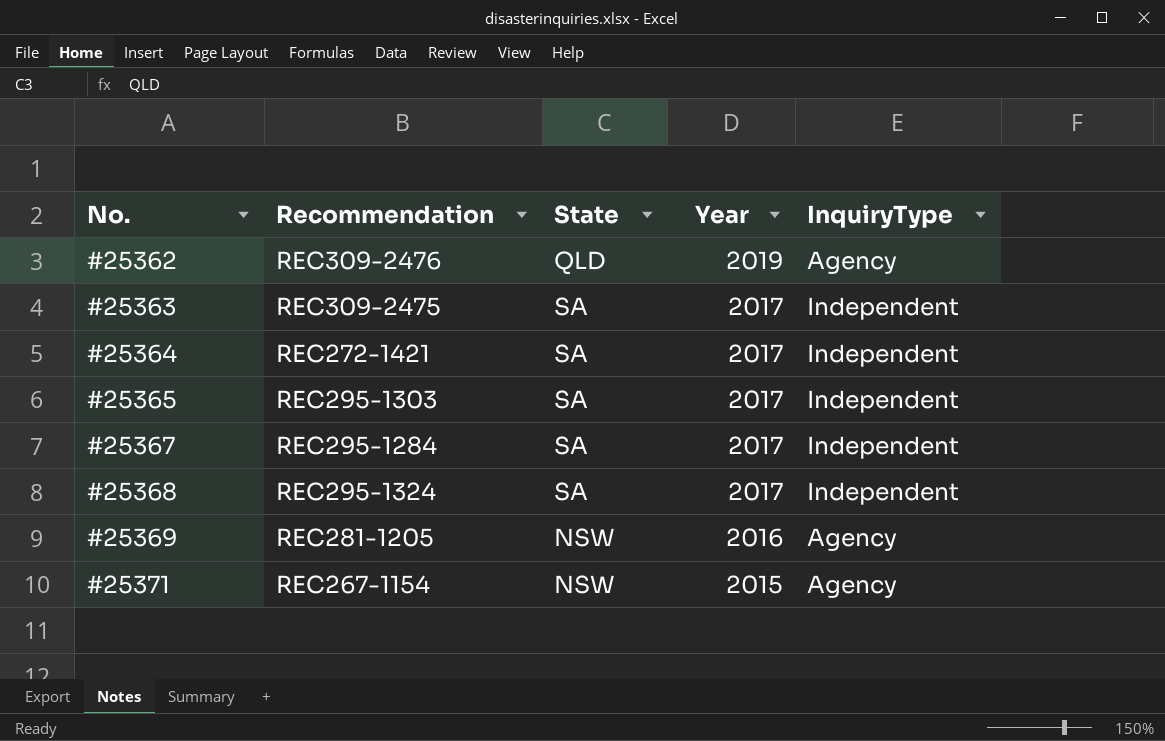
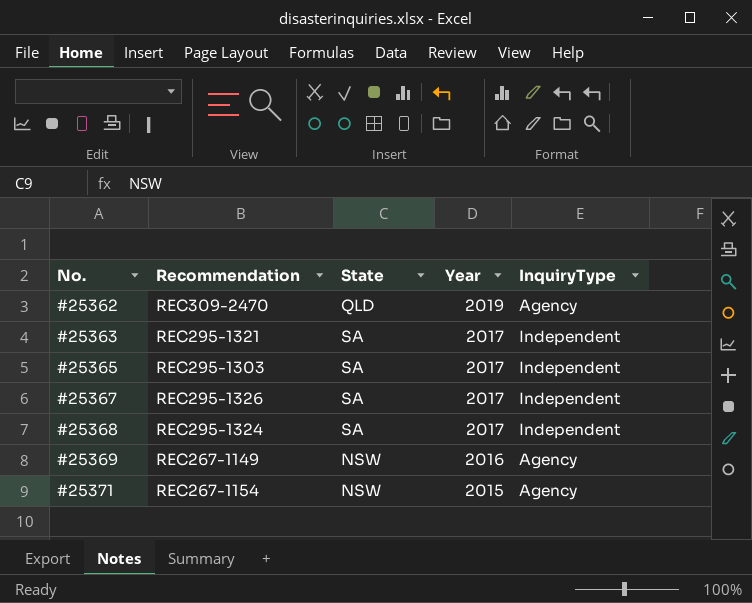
row #25364: REC272-1421 | SA | 2017 | Independent -> none
#25362 | Recommendation: REC309-2476 -> REC309-2470
#25363 | Recommendation: REC309-2475 -> REC295-1321
#25367 | Recommendation: REC295-1284 -> REC295-1326
#25369 | Recommendation: REC281-1205 -> REC267-1149

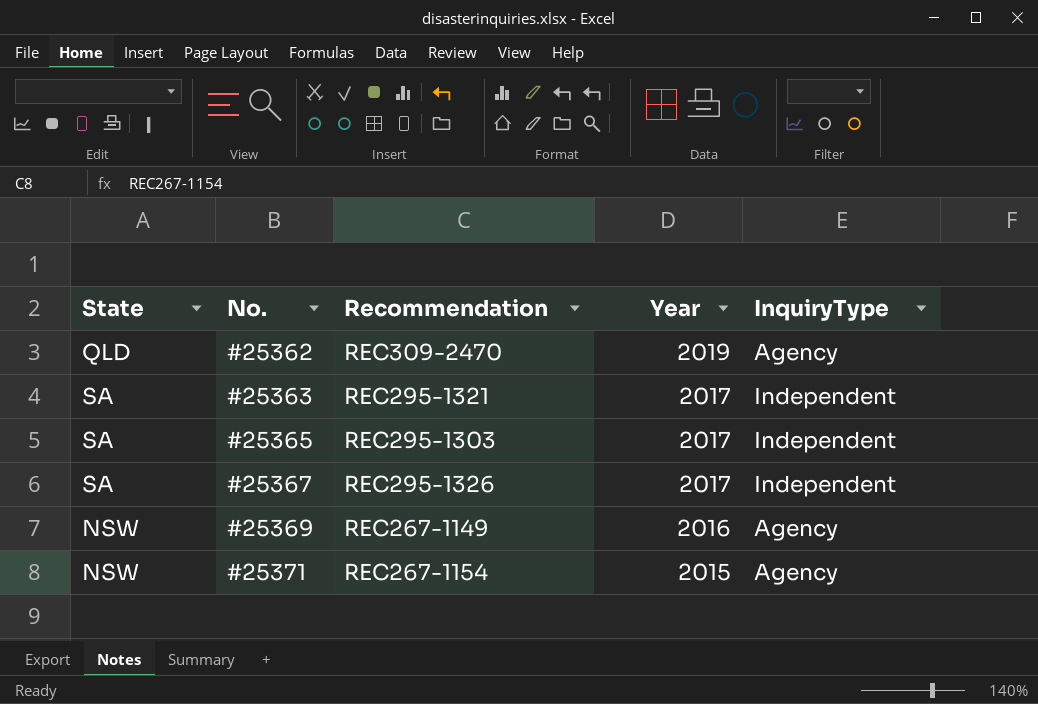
column State | position: 3 -> 1
row #25368: REC295-1324 | SA | 2017 | Independent -> none

